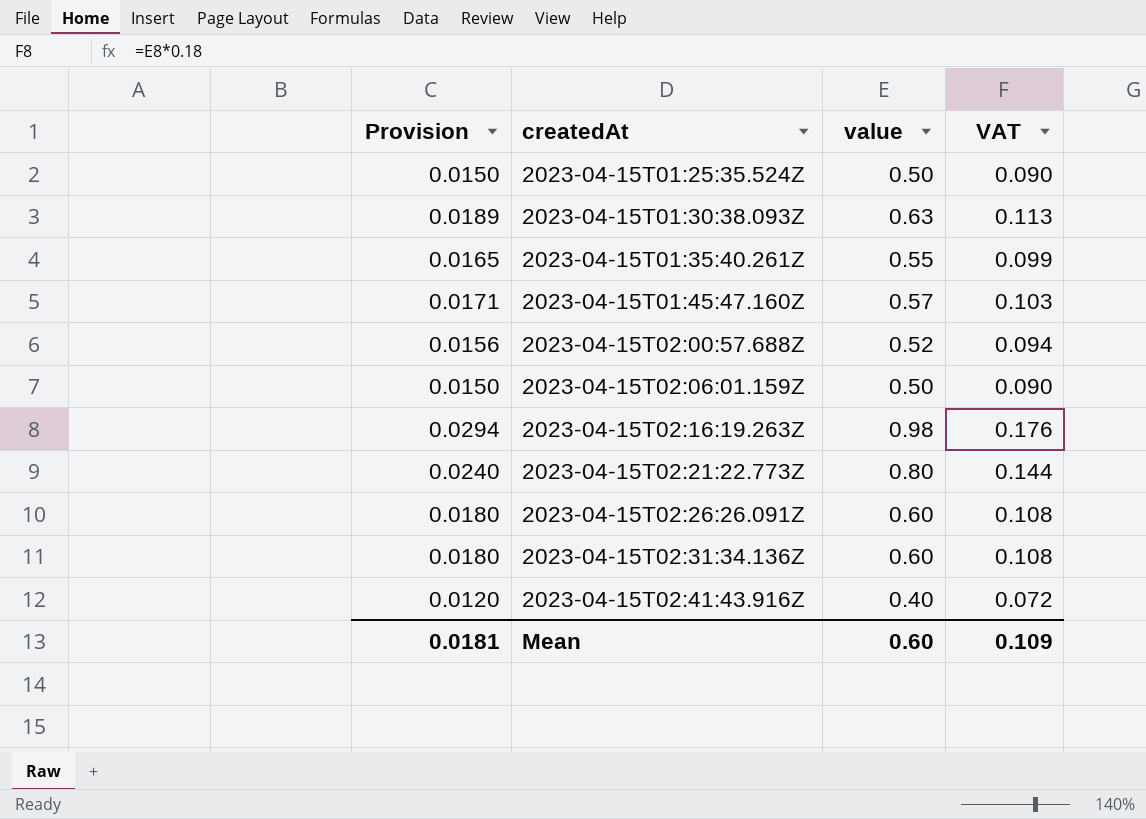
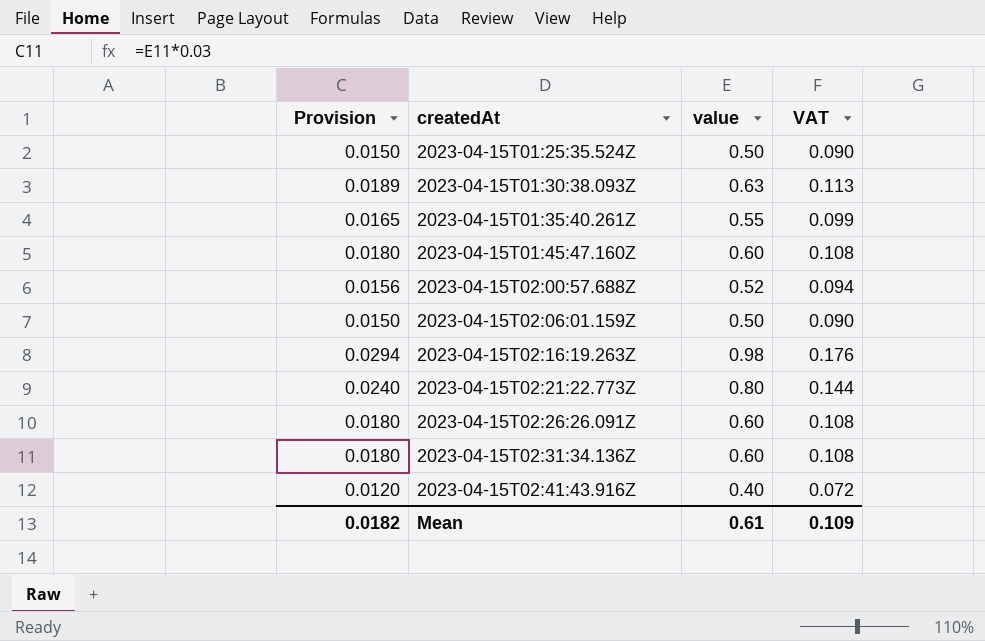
2023-04-15T01:45:47.160Z | Provision: 0.0171 -> 0.0180
2023-04-15T01:45:47.160Z | value: 0.57 -> 0.60
2023-04-15T01:45:47.160Z | VAT: 0.103 -> 0.108
Mean | Provision: 0.0181 -> 0.0182
Mean | value: 0.60 -> 0.61

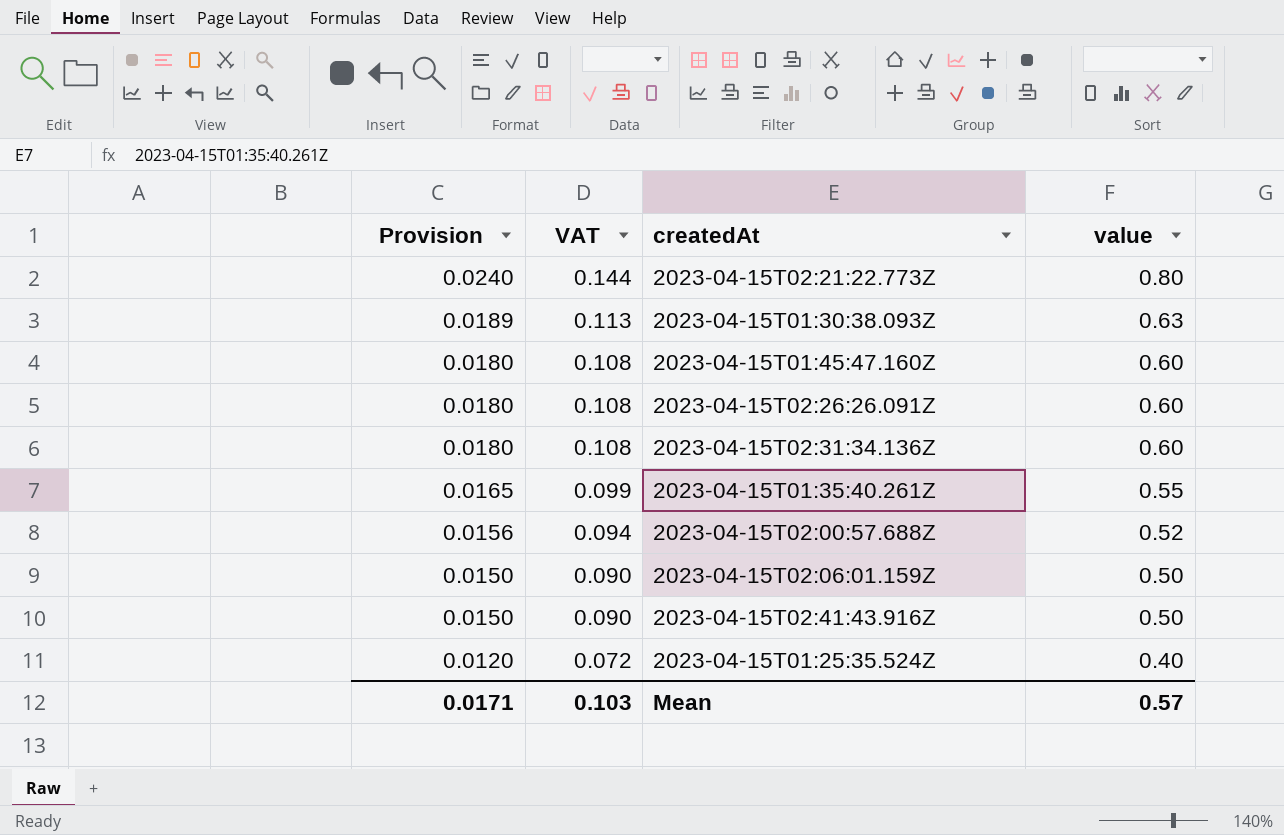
row order: createdAt ascending -> Provision descending
column VAT | position: 4 -> 2
row 2023-04-15T02:16:19.263Z: 0.0294 | 0.98 | 0.176 -> none
2023-04-15T02:41:43.916Z | Provision: 0.0120 -> 0.0150
2023-04-15T02:41:43.916Z | VAT: 0.072 -> 0.090
2023-04-15T02:41:43.916Z | value: 0.40 -> 0.50
2023-04-15T01:25:35.524Z | Provision: 0.0150 -> 0.0120
2023-04-15T01:25:35.524Z | VAT: 0.090 -> 0.072
2023-04-15T01:25:35.524Z | value: 0.50 -> 0.40
Mean | Provision: 0.0182 -> 0.0171
Mean | VAT: 0.109 -> 0.103
Mean | value: 0.61 -> 0.57

